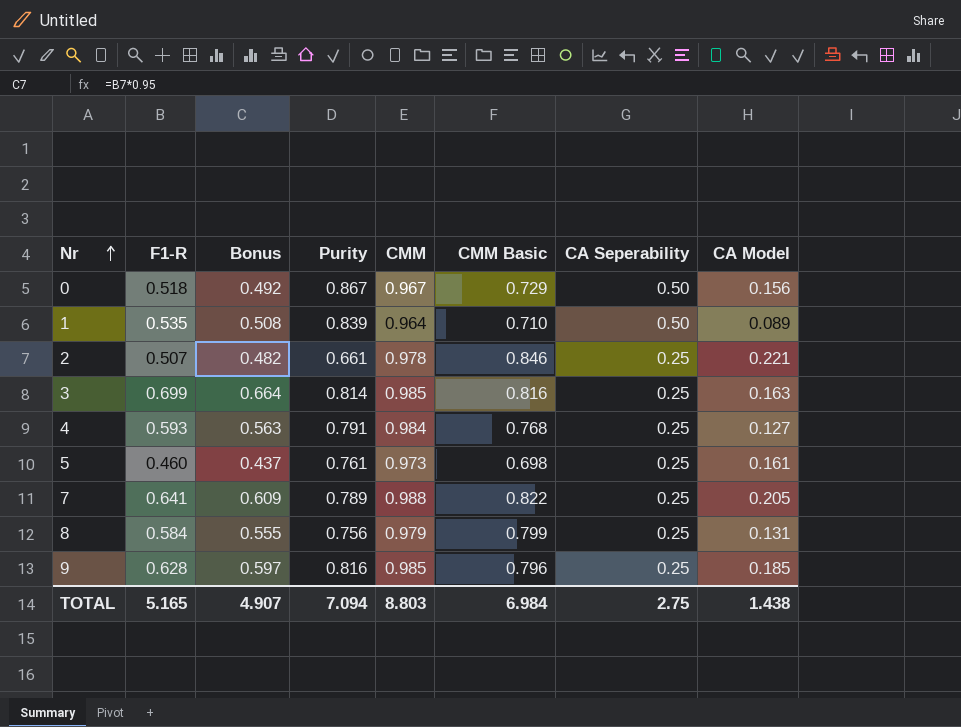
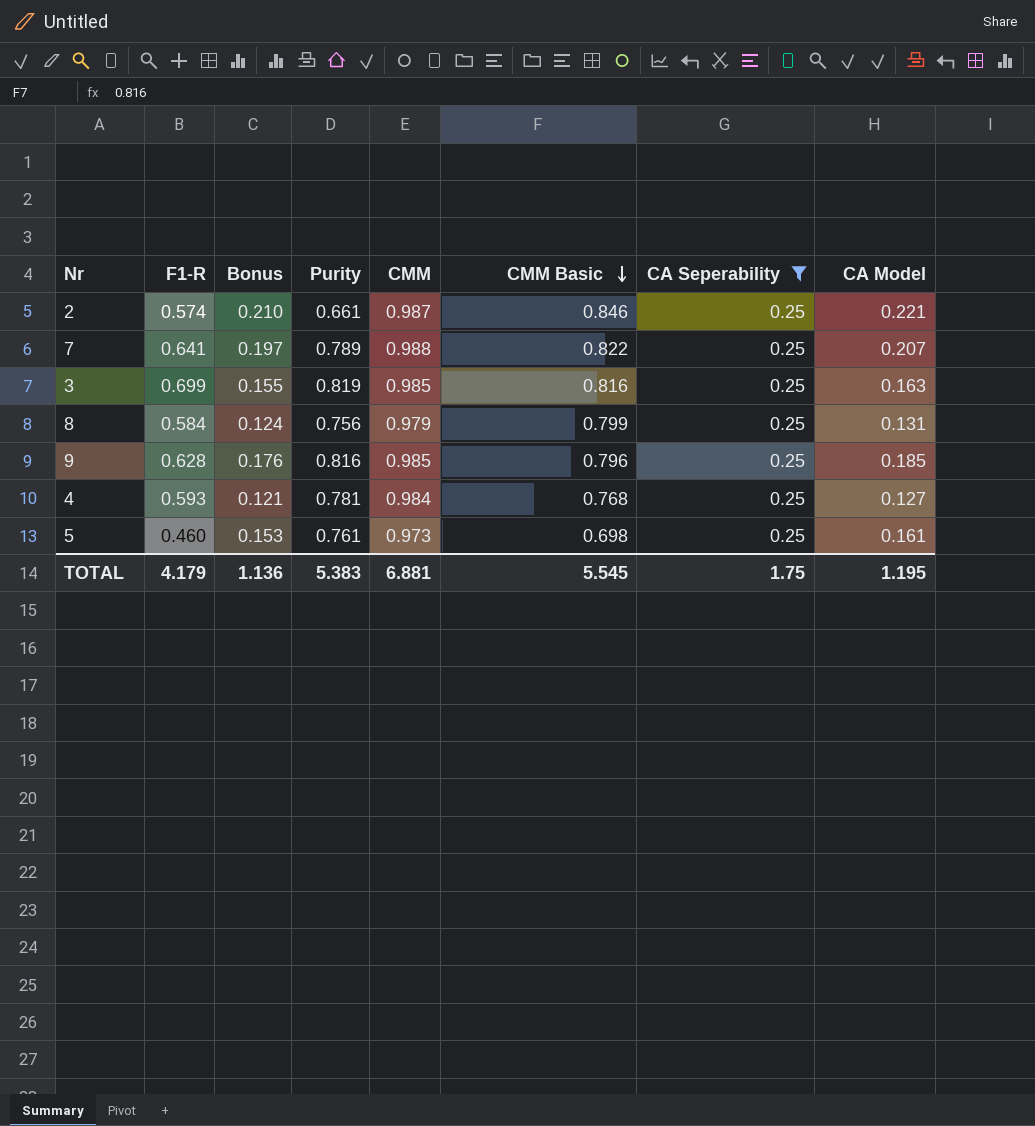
filter: none -> CA Seperability = 0.25
row order: Nr ascending -> CMM Basic descending
column Bonus | formula: [F1-R] * 0.95 -> [CA Model] * 0.95
2 | F1-R: 0.507 -> 0.574
2 | CMM: 0.978 -> 0.987
7 | CA Model: 0.205 -> 0.207
3 | Purity: 0.814 -> 0.819
4 | Purity: 0.791 -> 0.781
TOTAL | F1-R: 5.165 -> 4.179
TOTAL | Bonus: 4.907 -> 1.136
TOTAL | Purity: 7.094 -> 5.383
TOTAL | CMM: 8.803 -> 6.881
TOTAL | CMM Basic: 6.984 -> 5.545
TOTAL | CA Seperability: 2.75 -> 1.75
TOTAL | CA Model: 1.438 -> 1.195

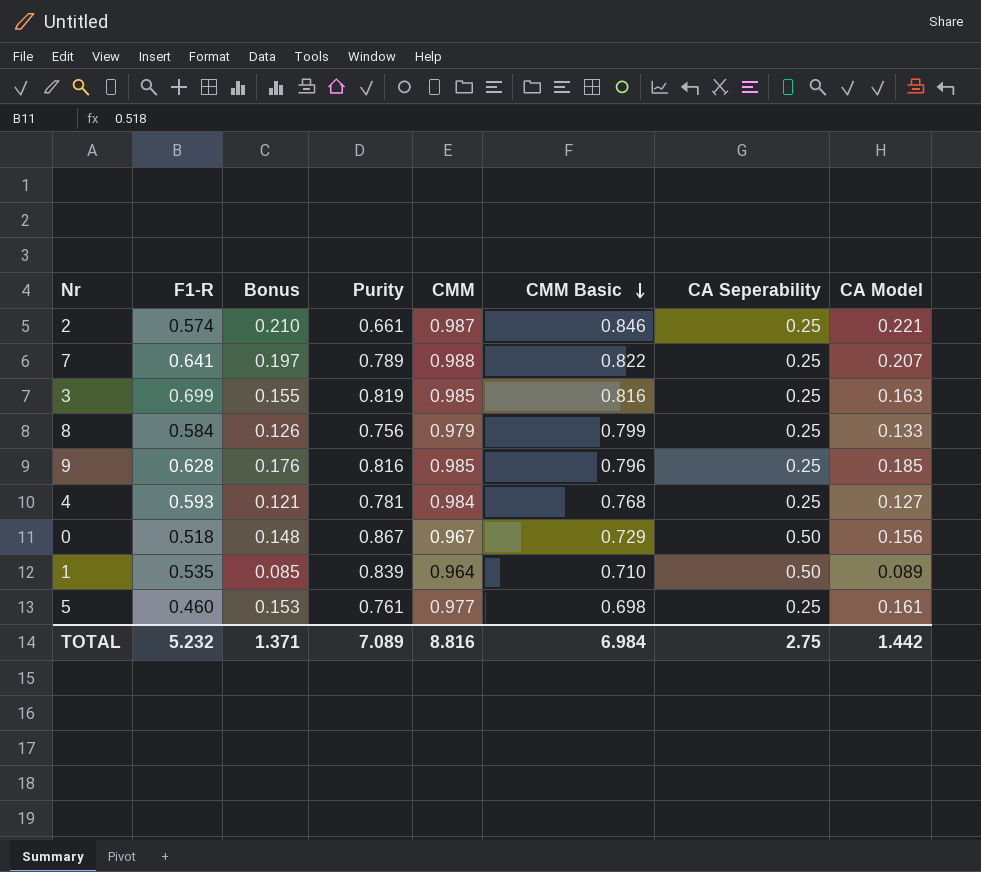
filter: CA Seperability = 0.25 -> none
8 | Bonus: 0.124 -> 0.126
8 | CA Model: 0.131 -> 0.133
5 | CMM: 0.973 -> 0.977
TOTAL | F1-R: 4.179 -> 5.232
TOTAL | Bonus: 1.136 -> 1.371
TOTAL | Purity: 5.383 -> 7.089
TOTAL | CMM: 6.881 -> 8.816
TOTAL | CMM Basic: 5.545 -> 6.984
TOTAL | CA Seperability: 1.75 -> 2.75
TOTAL | CA Model: 1.195 -> 1.442

